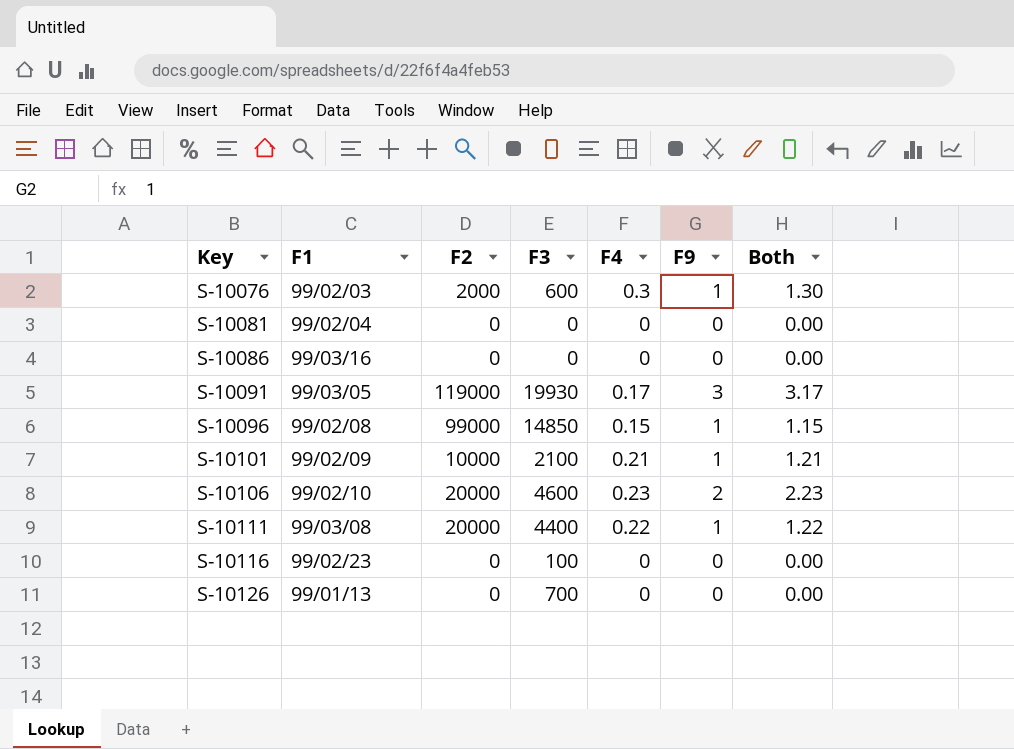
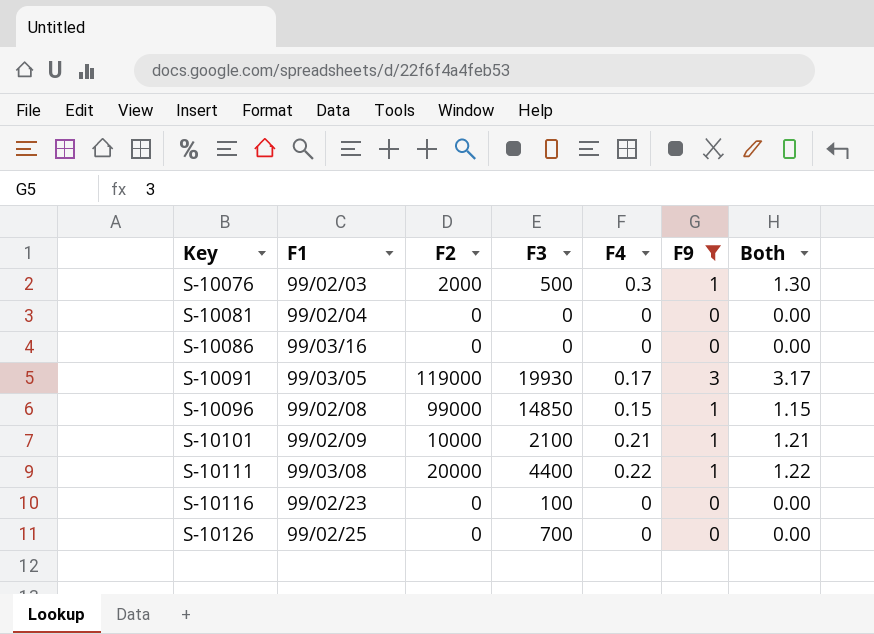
filter: none -> F9 != 2
S-10076 | F3: 600 -> 500
S-10126 | F1: 99/01/13 -> 99/02/25

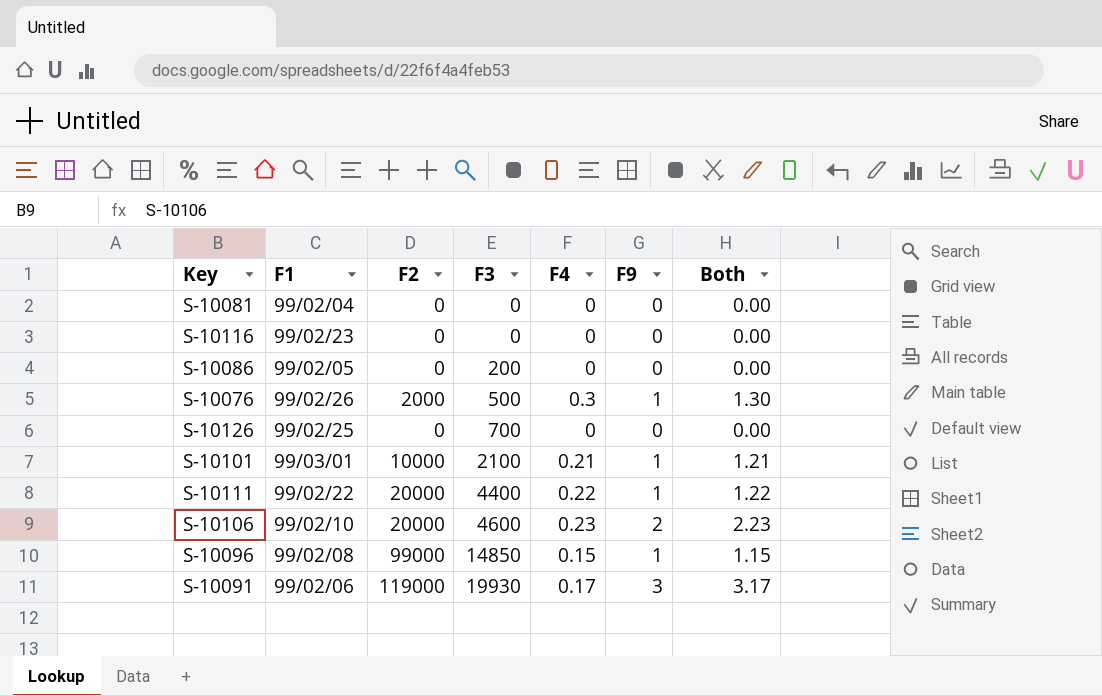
filter: F9 != 2 -> none
row order: Key ascending -> F3 ascending
S-10116 | F3: 100 -> 0
S-10086 | F1: 99/03/16 -> 99/02/05
S-10086 | F3: 0 -> 200
S-10076 | F1: 99/02/03 -> 99/02/26
S-10101 | F1: 99/02/09 -> 99/03/01
S-10111 | F1: 99/03/08 -> 99/02/22
S-10091 | F1: 99/03/05 -> 99/02/06

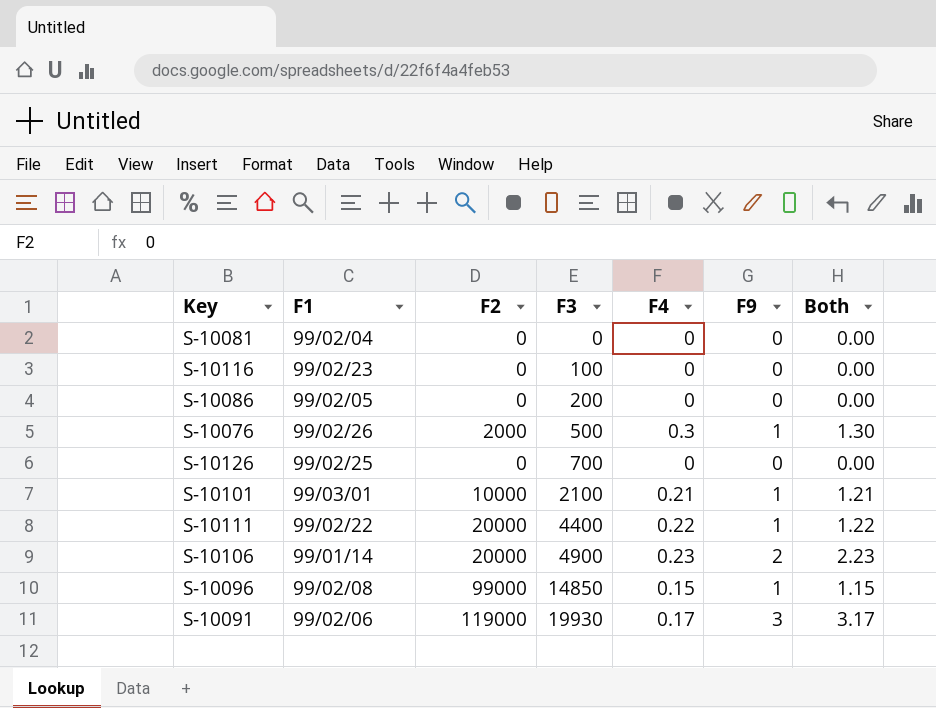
S-10116 | F3: 0 -> 100
S-10106 | F1: 99/02/10 -> 99/01/14
S-10106 | F3: 4600 -> 4900

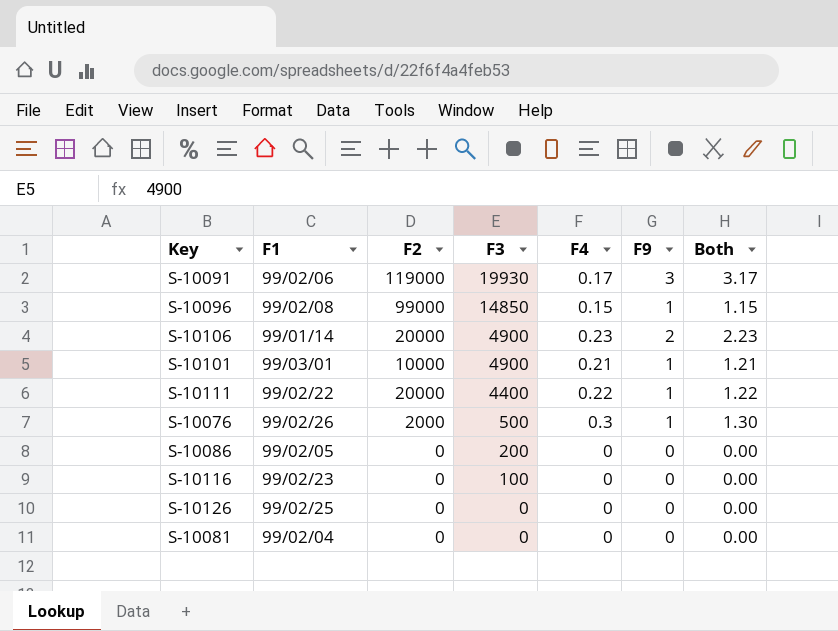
row order: F3 ascending -> F3 descending
S-10101 | F3: 2100 -> 4900
S-10126 | F3: 700 -> 0

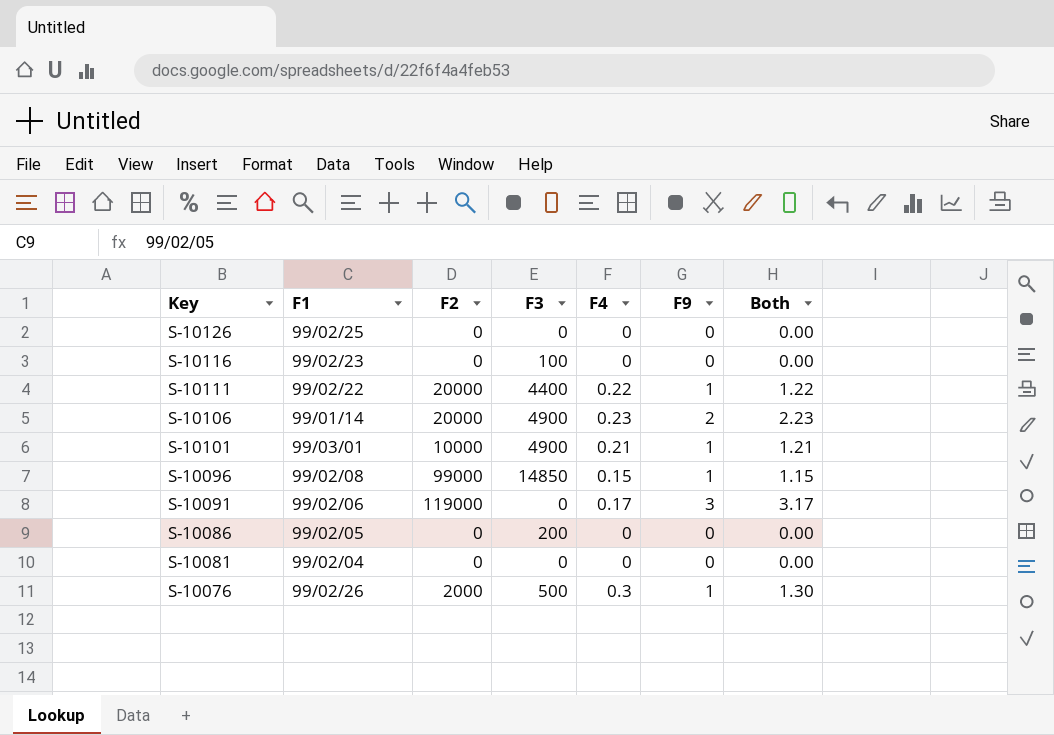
row order: F3 descending -> Key descending
S-10091 | F3: 19930 -> 0

